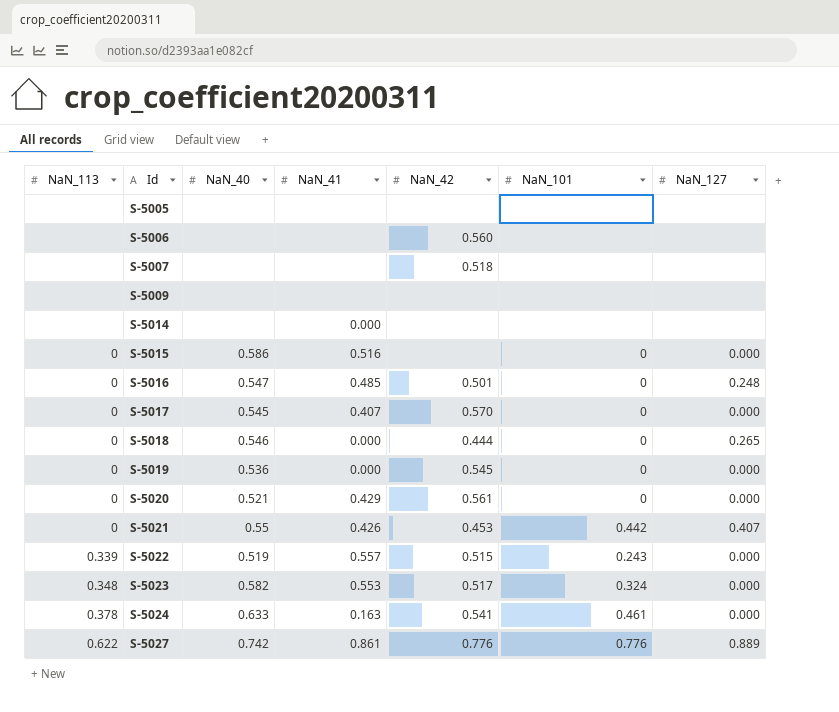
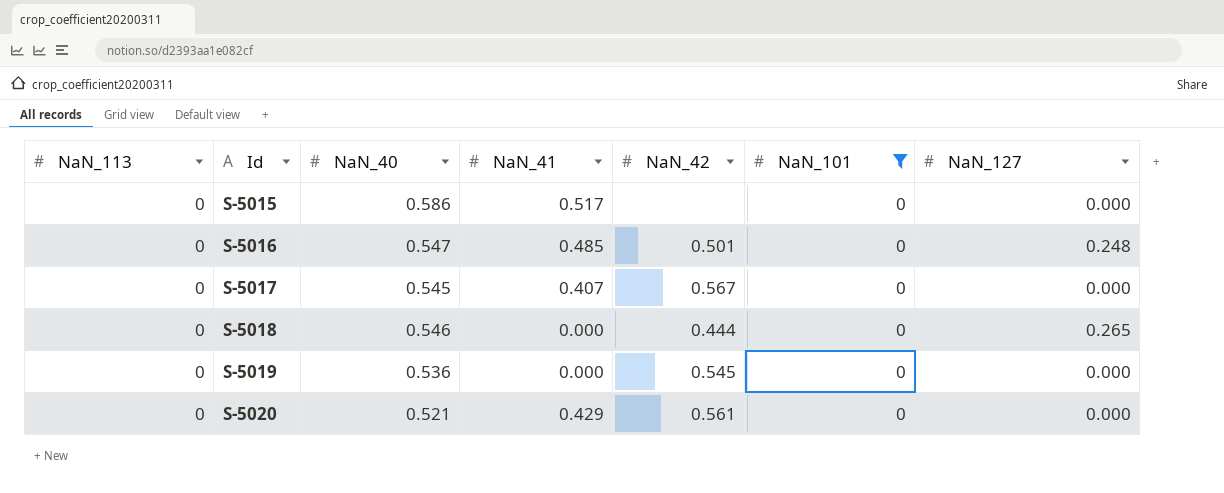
filter: none -> NaN_101 = 0
S-5015 | NaN_41: 0.516 -> 0.517
S-5017 | NaN_42: 0.570 -> 0.567

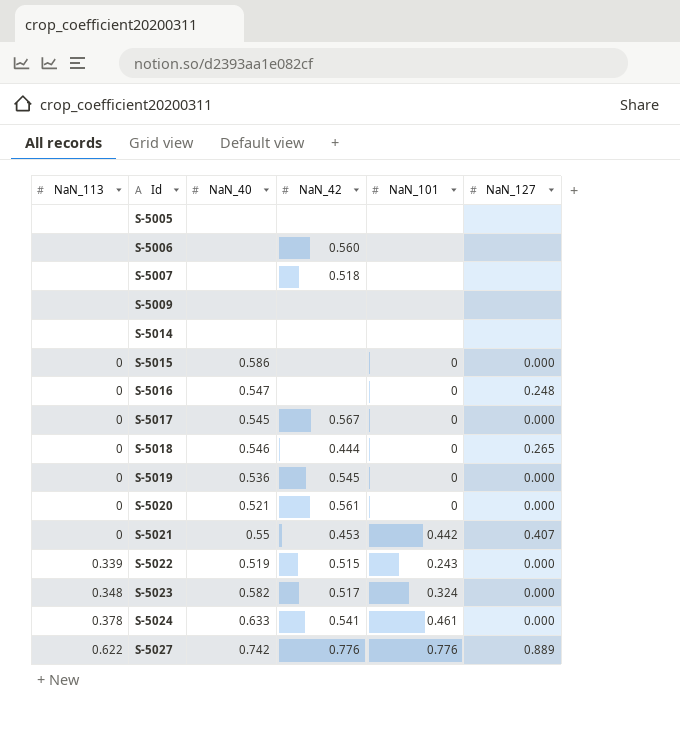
filter: NaN_101 = 0 -> none
column NaN_41 | position: 4 -> none
S-5016 | NaN_42: 0.501 -> none

